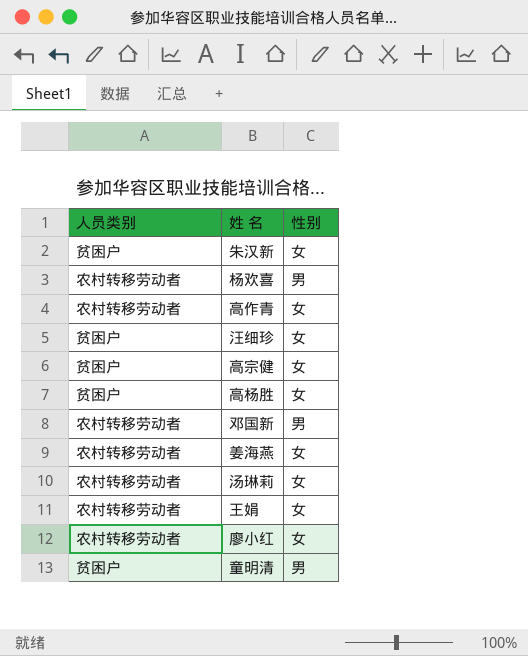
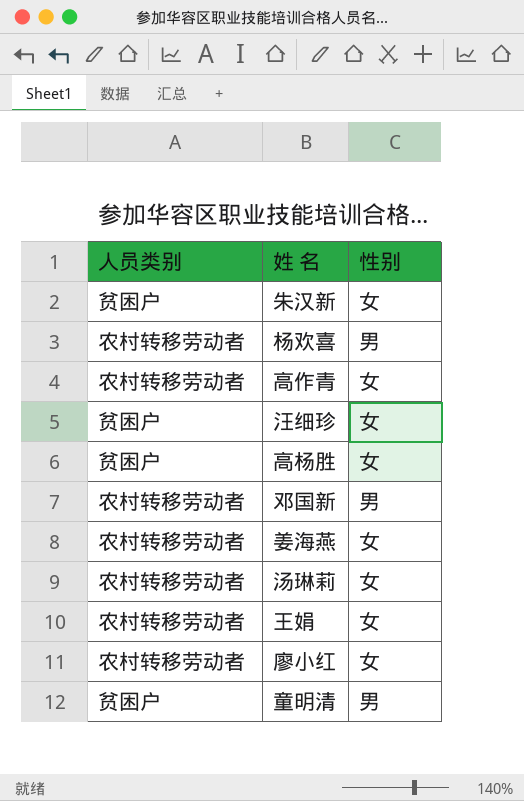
row 高宗健: 贫困户 | 女 -> none

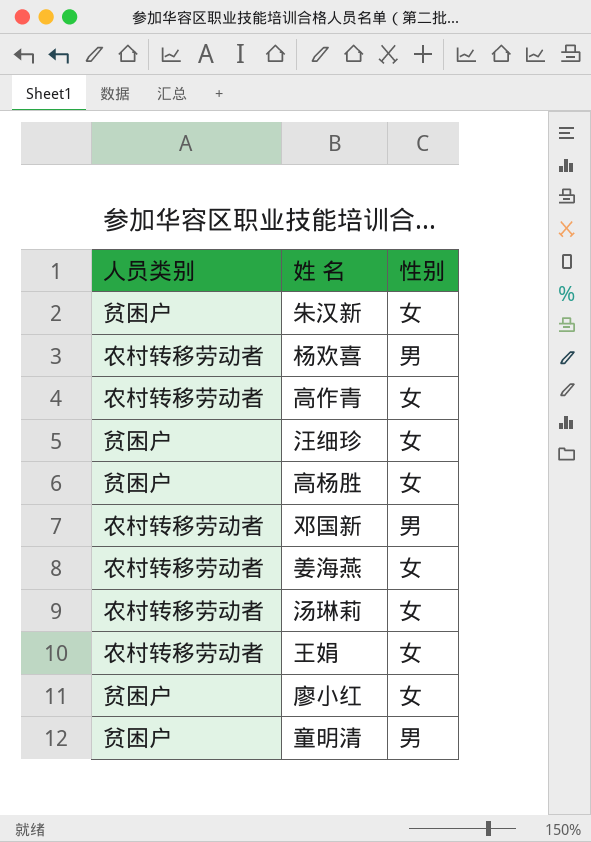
廖小红 | 人员类别: 农村转移劳动者 -> 贫困户

